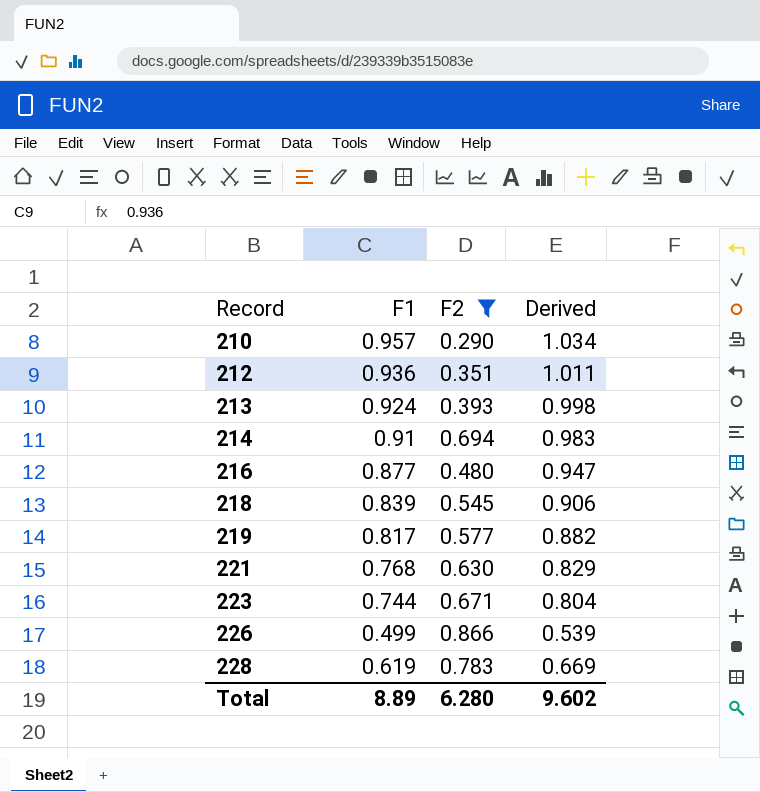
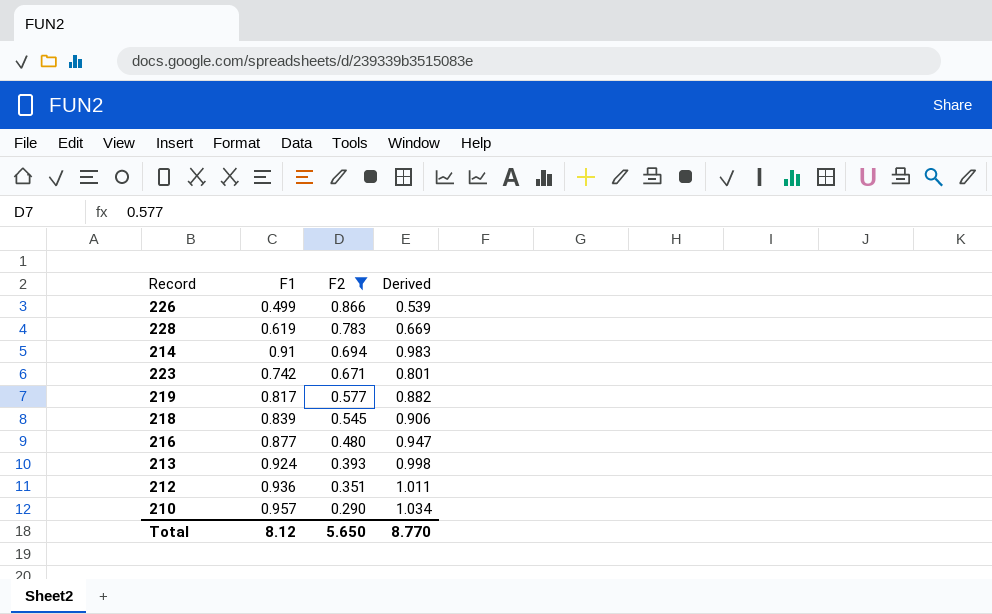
row order: Record ascending -> F2 descending
row 221: 0.768 | 0.630 | 0.829 -> none
223 | F1: 0.744 -> 0.742
223 | Derived: 0.804 -> 0.801
Total | F1: 8.89 -> 8.12
Total | F2: 6.280 -> 5.650
Total | Derived: 9.602 -> 8.770

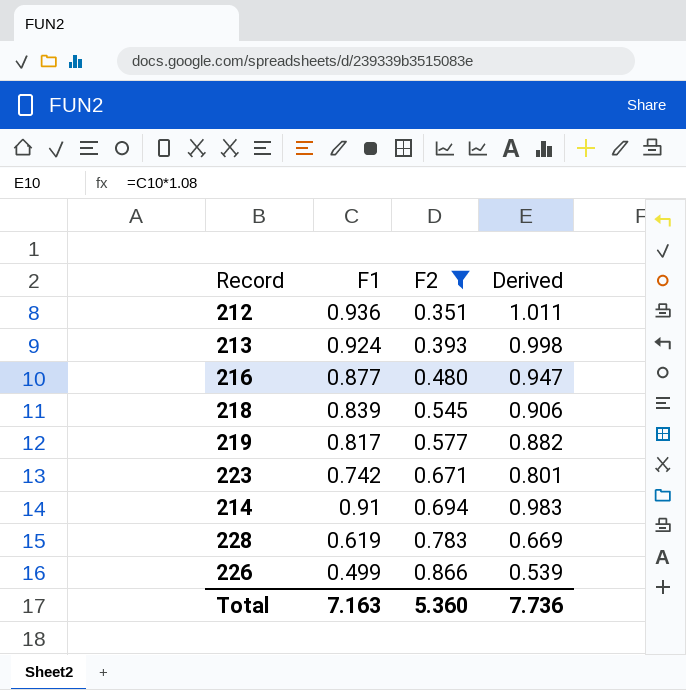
row order: F2 descending -> F2 ascending
row 210: 0.957 | 0.290 | 1.034 -> none
Total | F1: 8.12 -> 7.163
Total | F2: 5.650 -> 5.360
Total | Derived: 8.770 -> 7.736

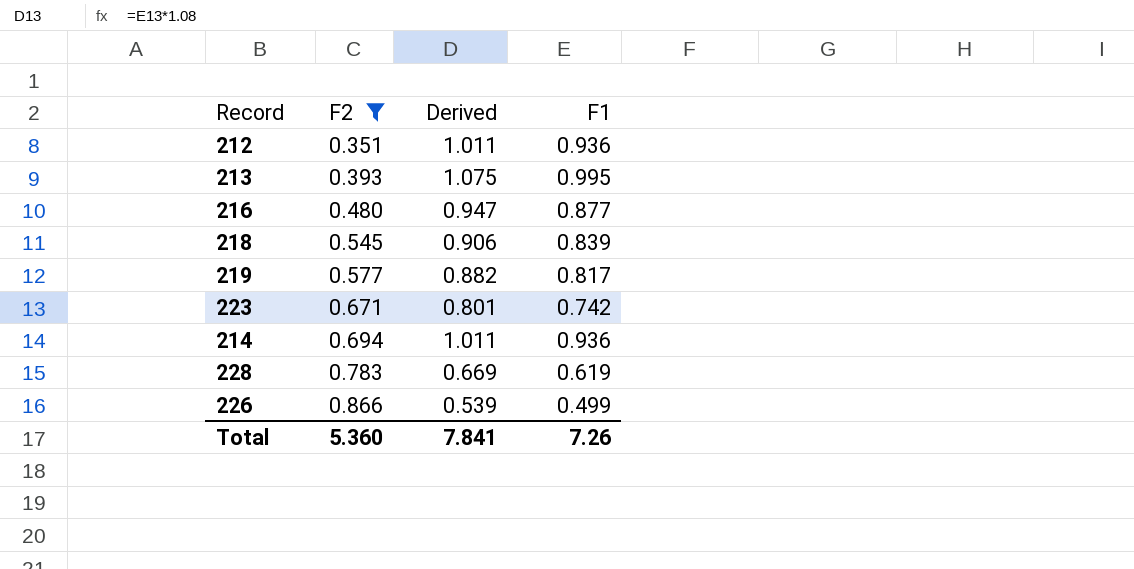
column F1 | position: 2 -> 4
213 | Derived: 0.998 -> 1.075
213 | F1: 0.924 -> 0.995
214 | Derived: 0.983 -> 1.011
214 | F1: 0.91 -> 0.936
Total | Derived: 7.736 -> 7.841
Total | F1: 7.163 -> 7.26

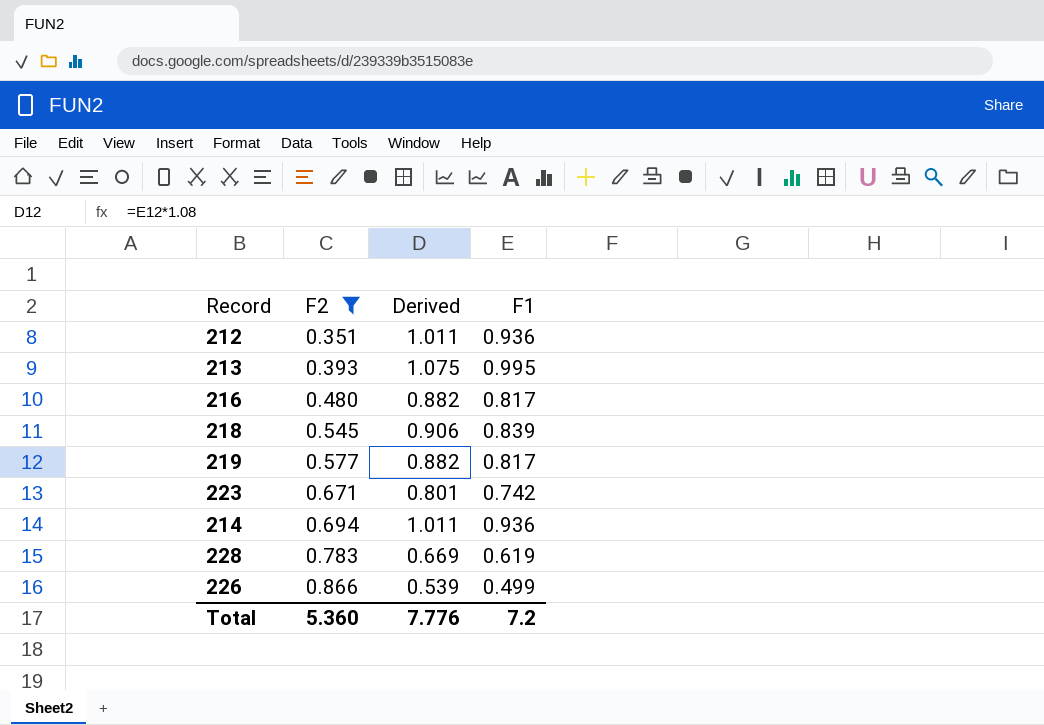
216 | Derived: 0.947 -> 0.882
216 | F1: 0.877 -> 0.817
Total | Derived: 7.841 -> 7.776
Total | F1: 7.26 -> 7.2

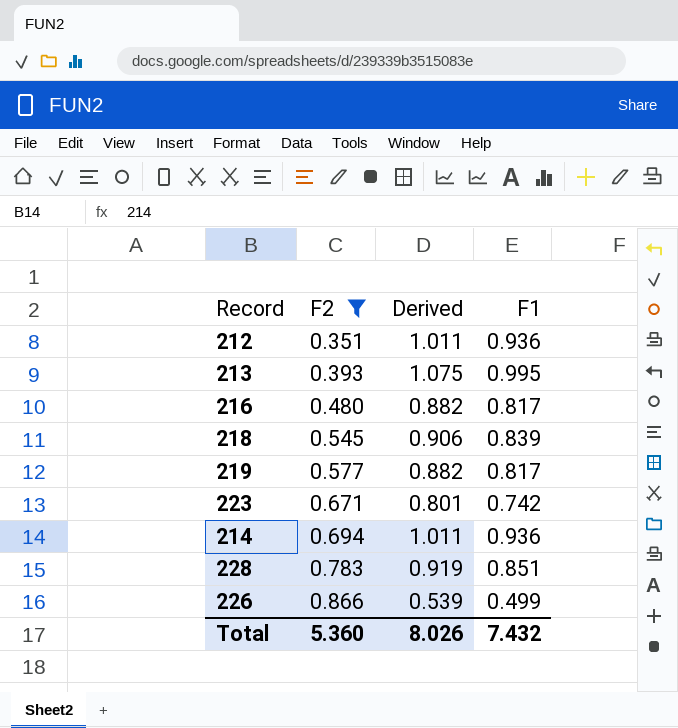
228 | Derived: 0.669 -> 0.919
228 | F1: 0.619 -> 0.851
Total | Derived: 7.776 -> 8.026
Total | F1: 7.2 -> 7.432

